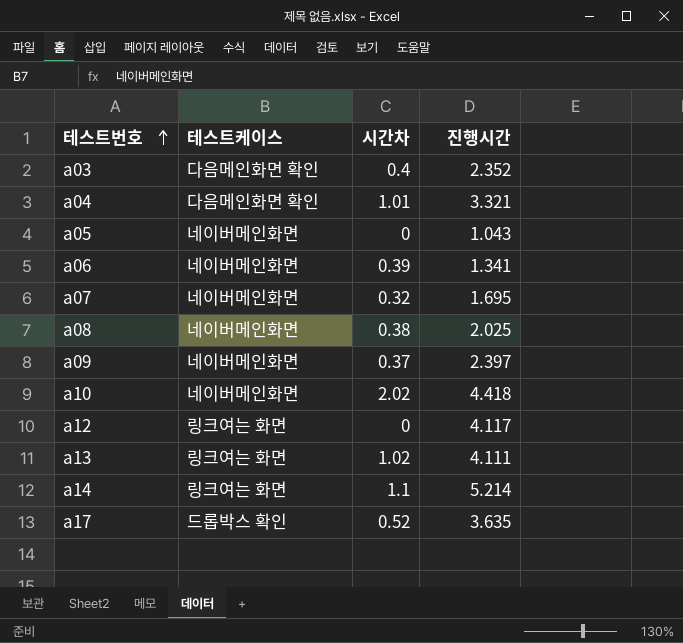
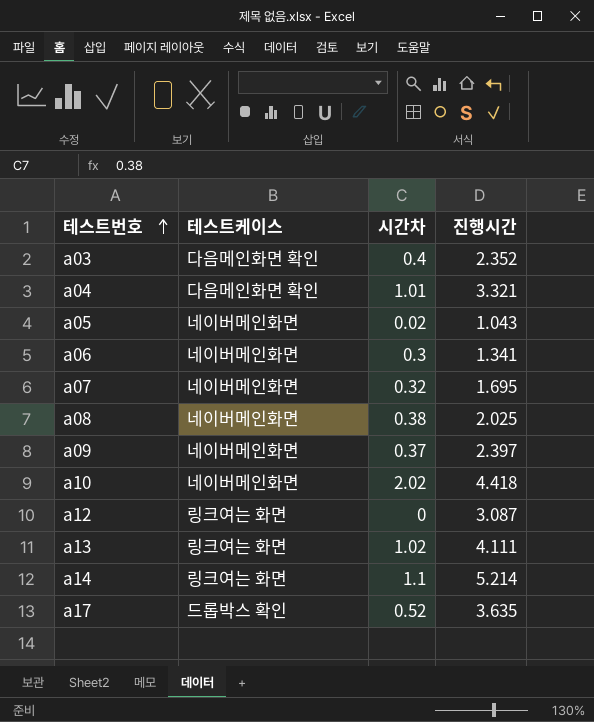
a05 | 시간차: 0 -> 0.02
a06 | 시간차: 0.39 -> 0.3
a12 | 진행시간: 4.117 -> 3.087

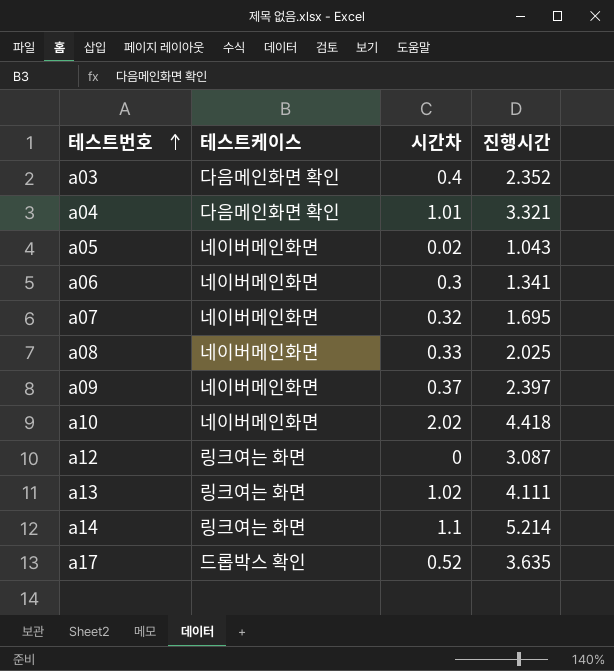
a08 | 시간차: 0.38 -> 0.33

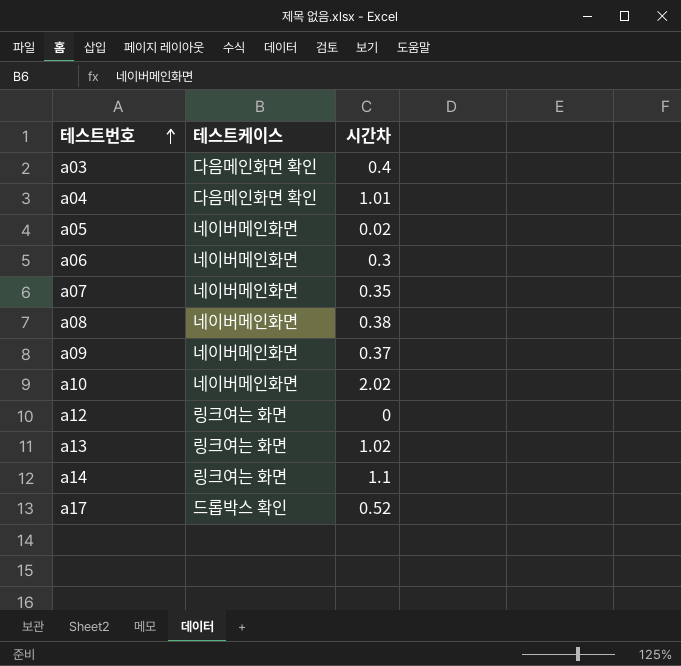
column 진행시간 | position: 4 -> none
a07 | 시간차: 0.32 -> 0.35
a08 | 시간차: 0.33 -> 0.38

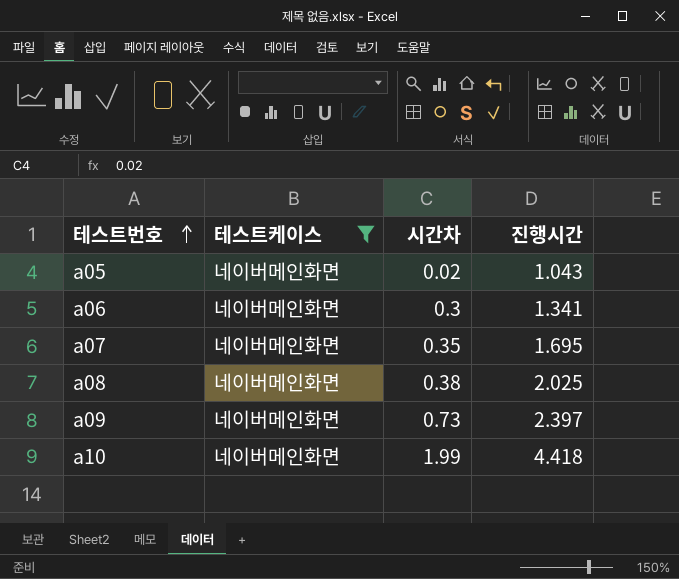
filter: none -> 테스트케이스 = 네이버메인화면
column 진행시간 | position: none -> 4
a09 | 시간차: 0.37 -> 0.73
a10 | 시간차: 2.02 -> 1.99

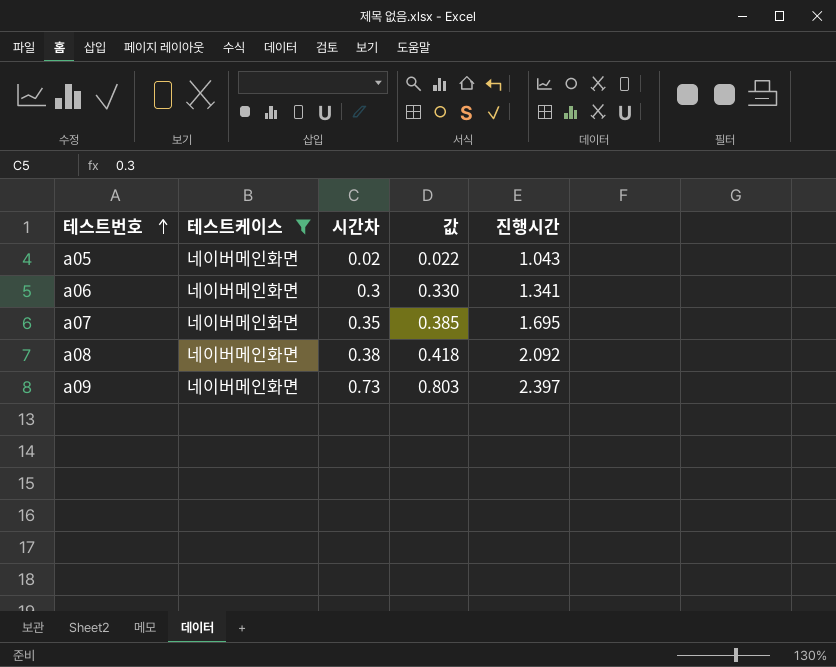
column 값 | formula: none -> [시간차] * 1.1
row a10: 네이버메인화면 | 1.99 | 4.418 -> none
a08 | 진행시간: 2.025 -> 2.092

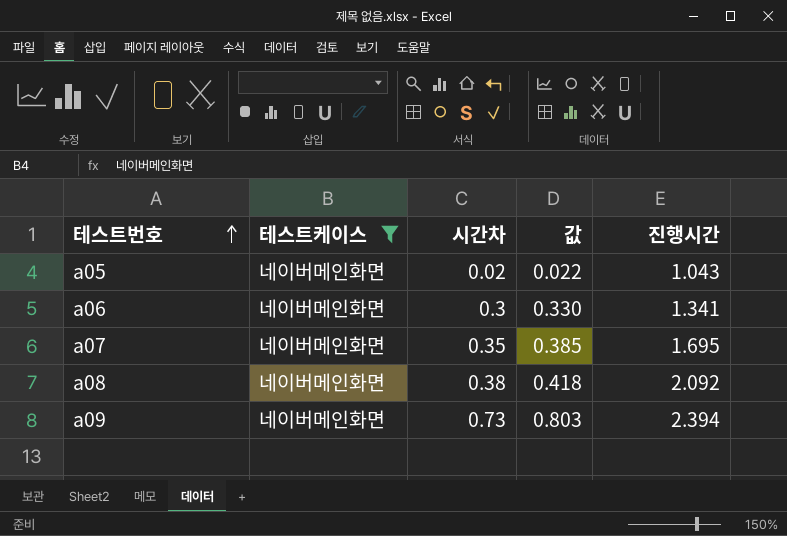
a09 | 진행시간: 2.397 -> 2.394

